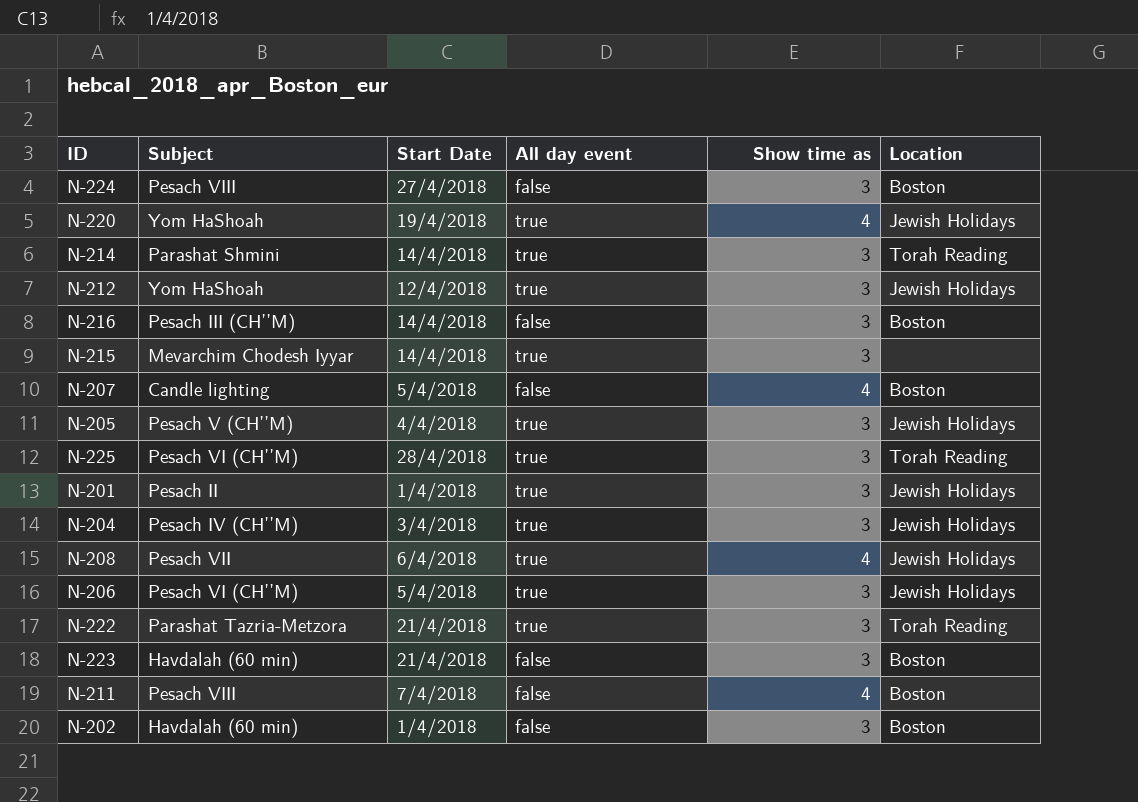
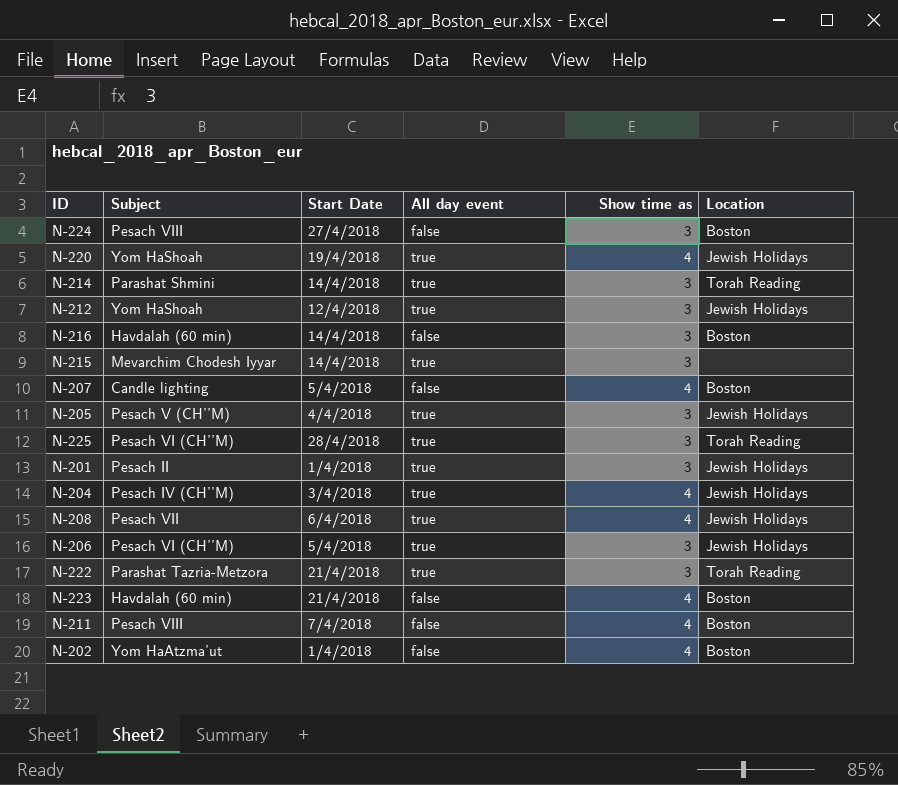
N-216 | Subject: Pesach III (CH’’M) -> Havdalah (60 min)
N-204 | Show time as: 3 -> 4
N-223 | Show time as: 3 -> 4
N-202 | Subject: Havdalah (60 min) -> Yom HaAtzma’ut
N-202 | Show time as: 3 -> 4

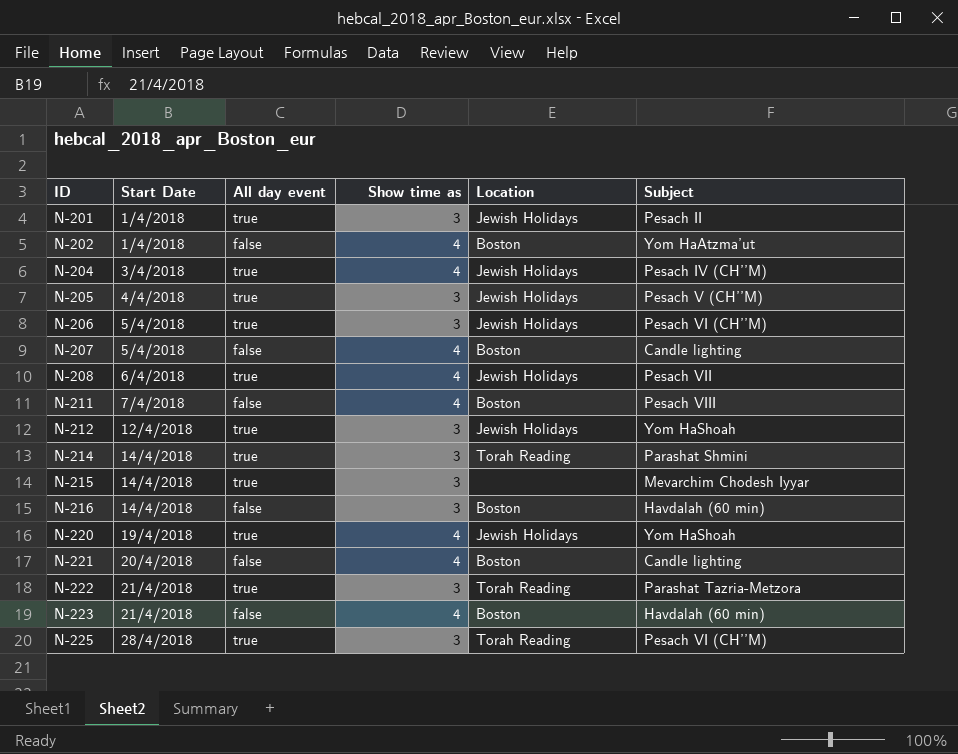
row order: none -> ID ascending
column Subject | position: 2 -> 6
row N-224: Pesach VIII | 27/4/2018 | false | 3 | Boston -> none
row N-221: none -> 20/4/2018 | false | 4 | Boston | Candle lighting

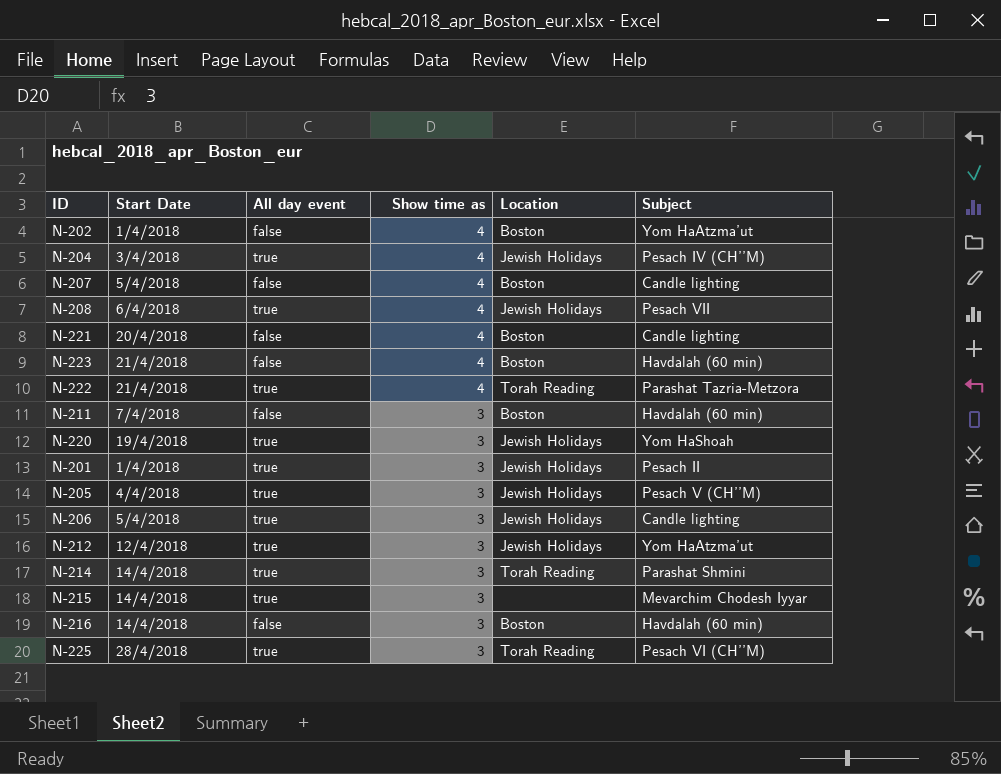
row order: ID ascending -> Show time as descending
N-222 | Show time as: 3 -> 4
N-211 | Show time as: 4 -> 3
N-211 | Subject: Pesach VIII -> Havdalah (60 min)
N-220 | Show time as: 4 -> 3
N-206 | Subject: Pesach VI (CH’’M) -> Candle lighting
N-212 | Subject: Yom HaShoah -> Yom HaAtzma’ut

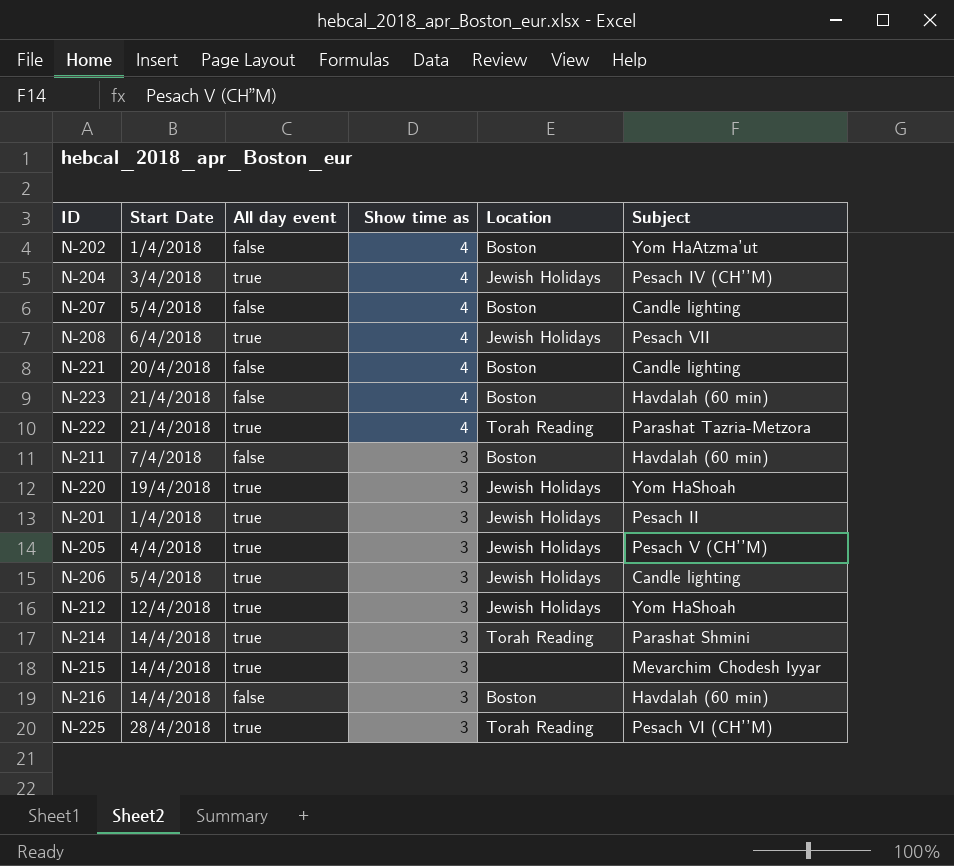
N-212 | Subject: Yom HaAtzma’ut -> Yom HaShoah

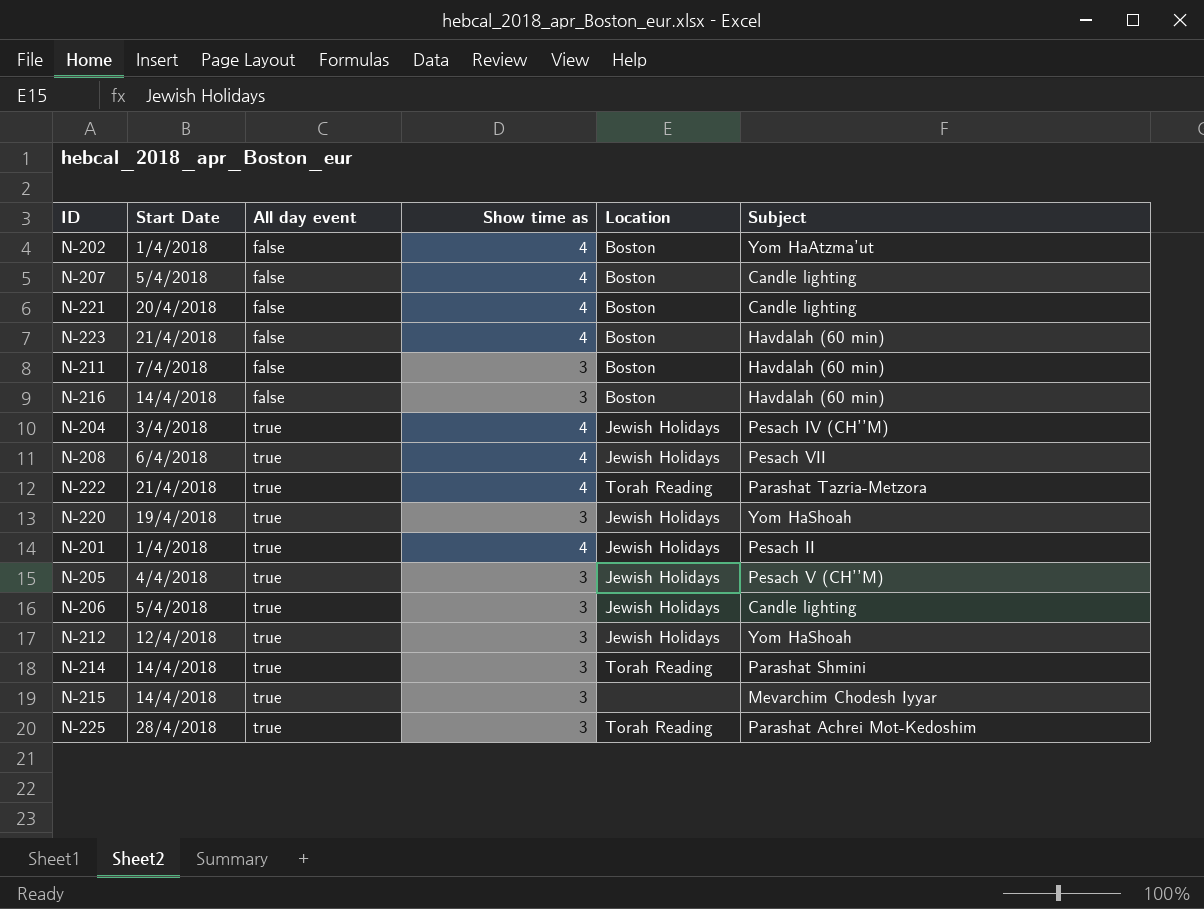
row order: Show time as descending -> All day event ascending
N-201 | Show time as: 3 -> 4
N-225 | Subject: Pesach VI (CH’’M) -> Parashat Achrei Mot-Kedoshim

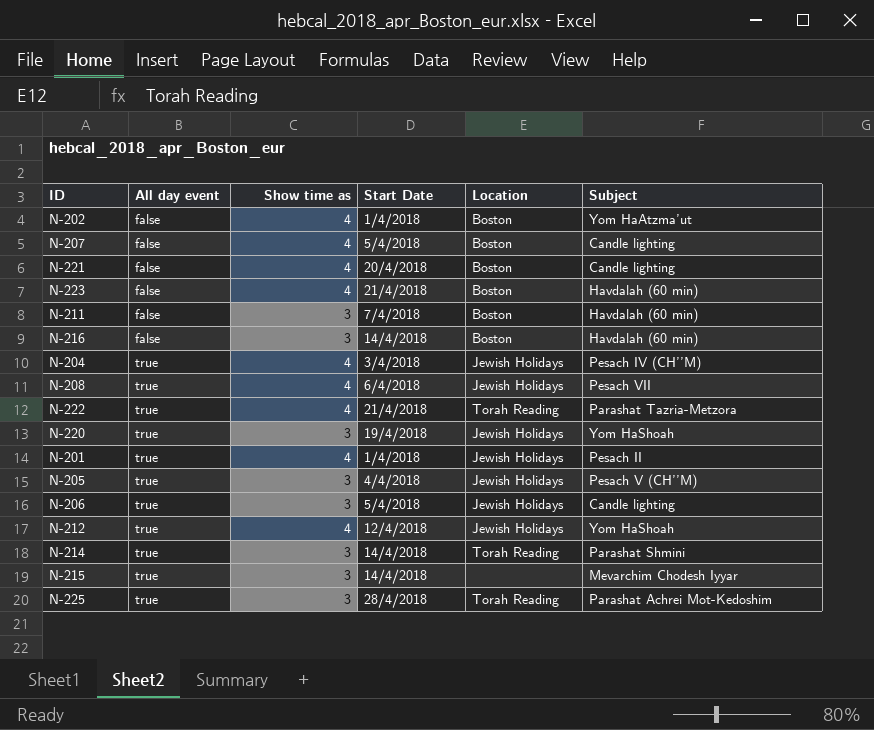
column Start Date | position: 2 -> 4
N-212 | Show time as: 3 -> 4

